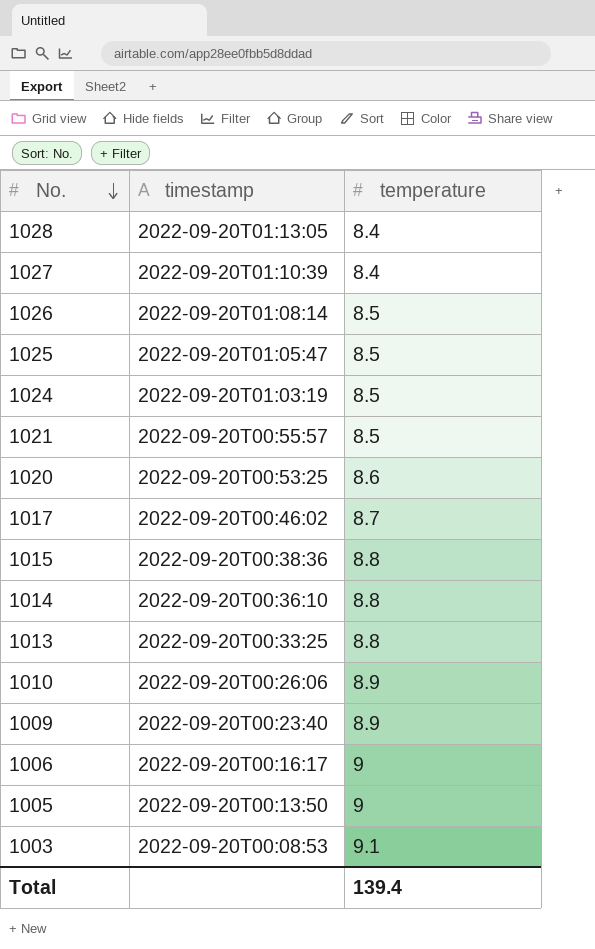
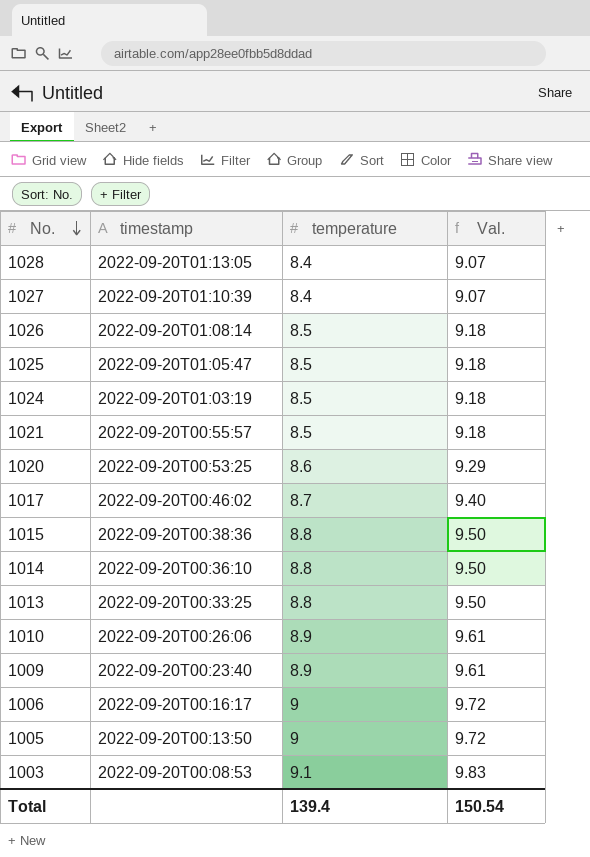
column Val. | formula: none -> [temperature] * 1.08

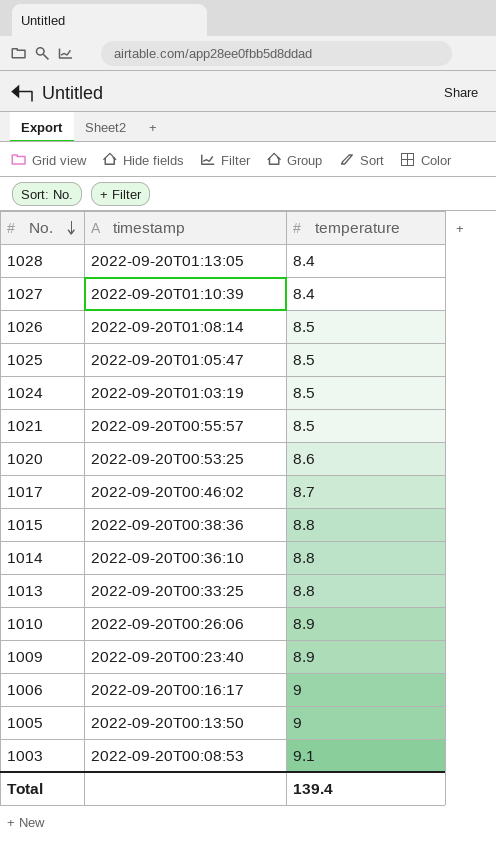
column Val. | formula: [temperature] * 1.08 -> none

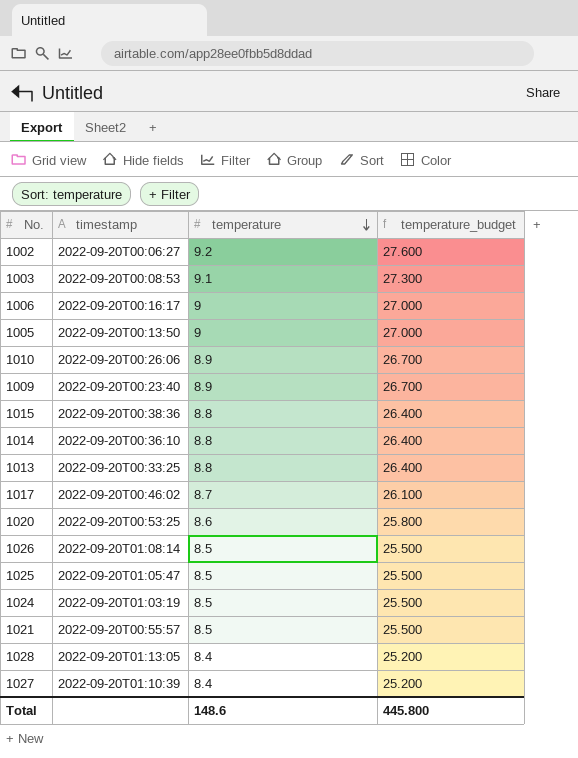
row order: No. descending -> temperature descending
column temperature_budget | formula: none -> [temperature] * 3
row 1002: none -> 2022-09-20T00:06:27 | 9.2 | 27.600
Total | temperature: 139.4 -> 148.6

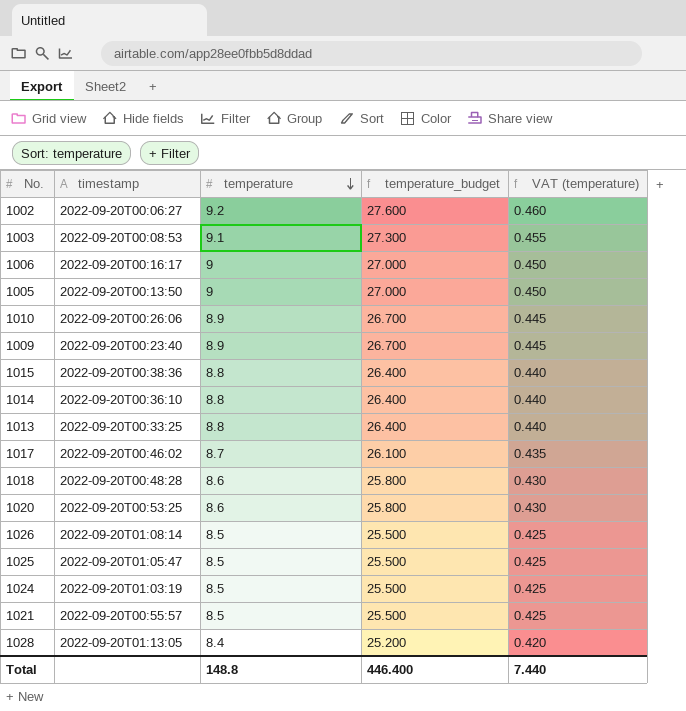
column VAT (temperature) | formula: none -> [temperature] * 0.05
row 1027: 2022-09-20T01:10:39 | 8.4 | 25.200 -> none
row 1018: none -> 2022-09-20T00:48:28 | 8.6 | 25.800 | 0.430
Total | temperature: 148.6 -> 148.8
Total | temperature_budget: 445.800 -> 446.400

